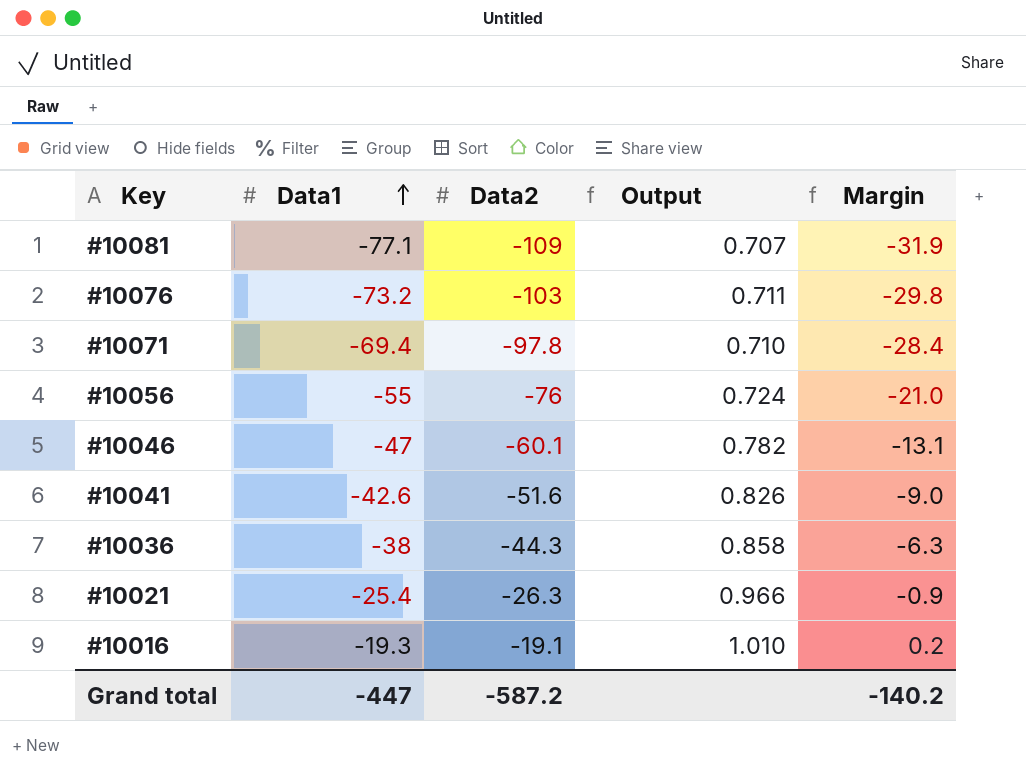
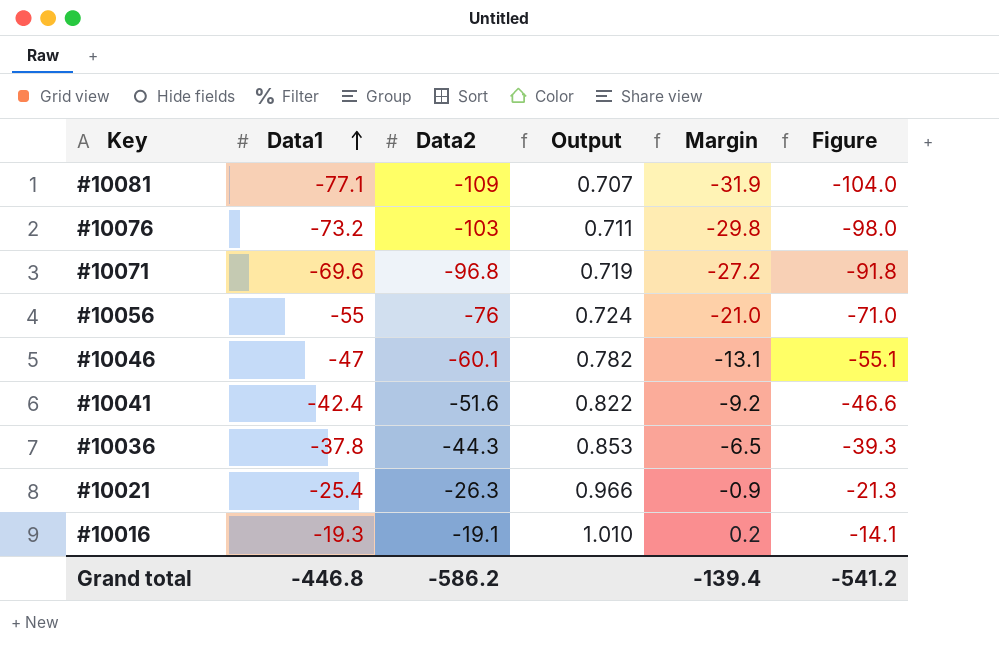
column Figure | formula: none -> [Data2] + 5
#10071 | Data1: -69.4 -> -69.6
#10071 | Data2: -97.8 -> -96.8
#10071 | Output: 0.710 -> 0.719
#10071 | Margin: -28.4 -> -27.2
#10041 | Data1: -42.6 -> -42.4
#10041 | Output: 0.826 -> 0.822
#10041 | Margin: -9.0 -> -9.2
#10036 | Data1: -38 -> -37.8
#10036 | Output: 0.858 -> 0.853
#10036 | Margin: -6.3 -> -6.5
Grand total | Data1: -447 -> -446.8
Grand total | Data2: -587.2 -> -586.2
Grand total | Margin: -140.2 -> -139.4

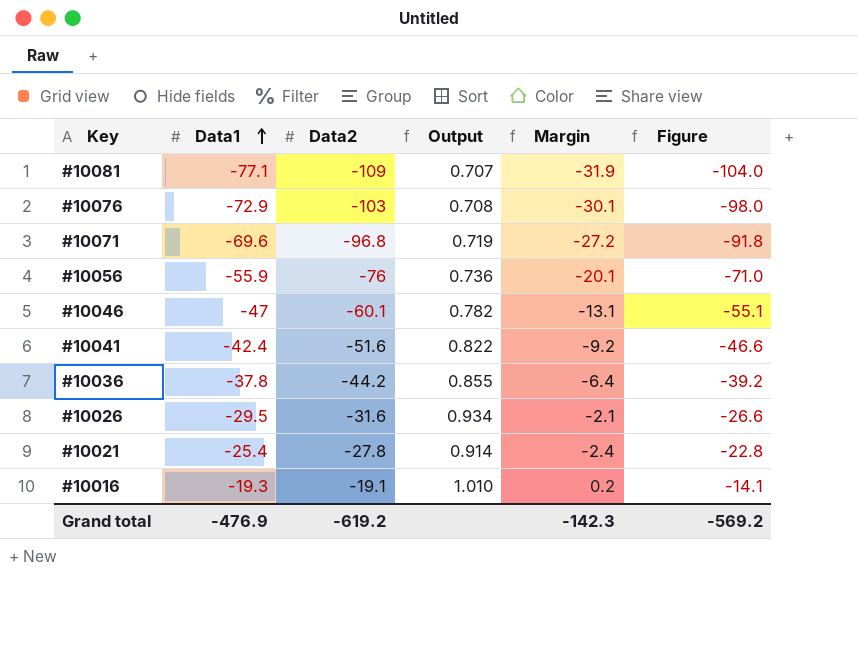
#10076 | Data1: -73.2 -> -72.9
#10076 | Output: 0.711 -> 0.708
#10076 | Margin: -29.8 -> -30.1
#10056 | Data1: -55 -> -55.9
#10056 | Output: 0.724 -> 0.736
#10056 | Margin: -21.0 -> -20.1
#10036 | Data2: -44.3 -> -44.2
#10036 | Output: 0.853 -> 0.855
#10036 | Margin: -6.5 -> -6.4
#10036 | Figure: -39.3 -> -39.2
row #10026: none -> -29.5 | -31.6 | 0.934 | -2.1 | -26.6
#10021 | Data2: -26.3 -> -27.8
#10021 | Output: 0.966 -> 0.914
#10021 | Margin: -0.9 -> -2.4
#10021 | Figure: -21.3 -> -22.8
Grand total | Data1: -446.8 -> -476.9
Grand total | Data2: -586.2 -> -619.2
Grand total | Margin: -139.4 -> -142.3
Grand total | Figure: -541.2 -> -569.2

